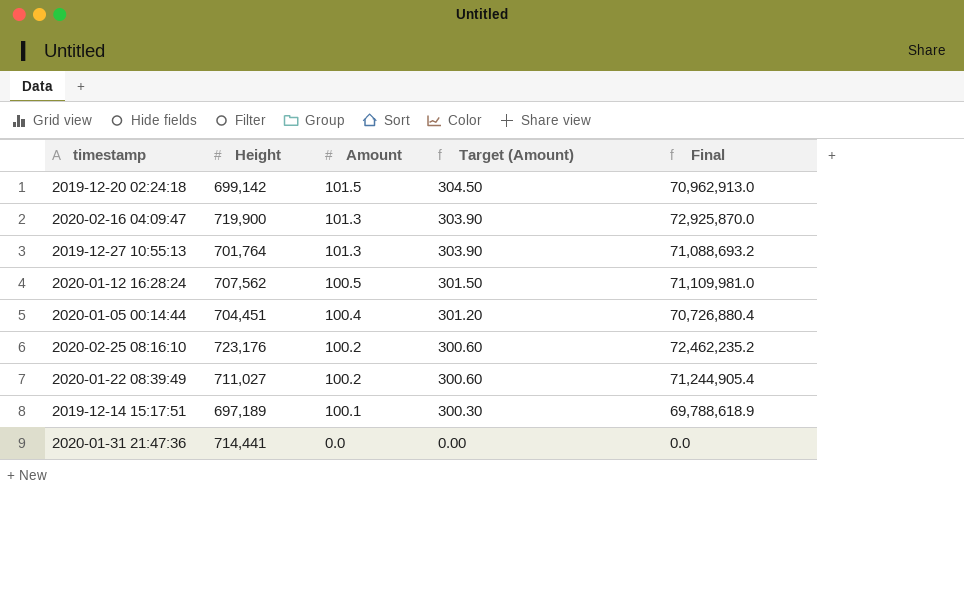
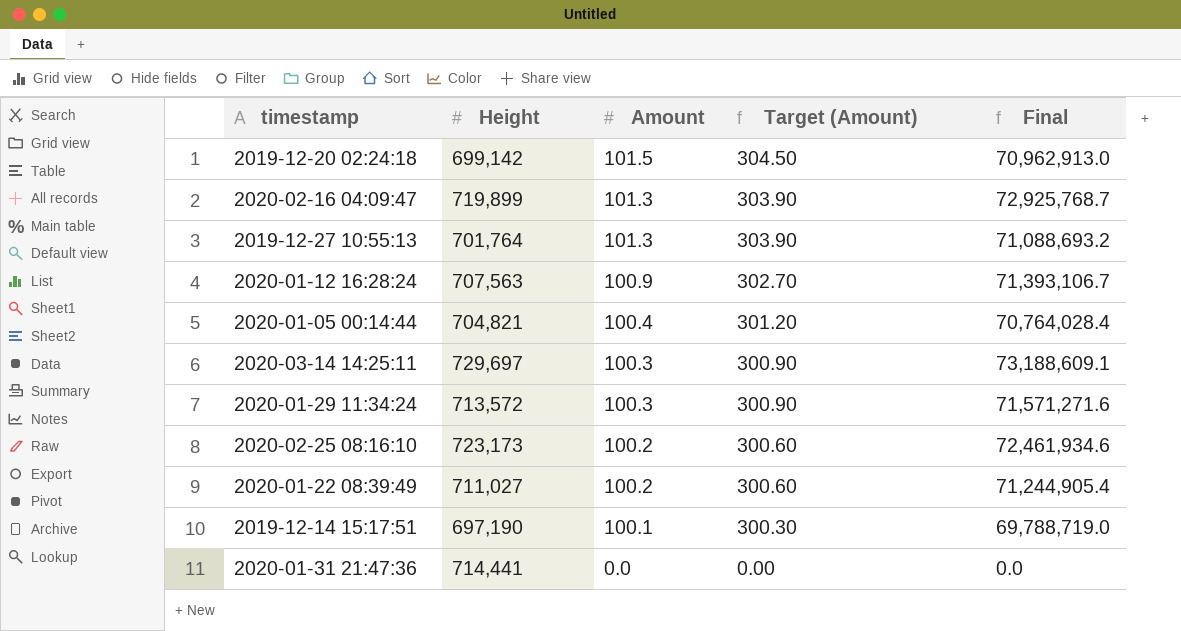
2020-02-16 04:09:47 | Height: 719,900 -> 719,899
2020-02-16 04:09:47 | Final: 72,925,870.0 -> 72,925,768.7
2020-01-12 16:28:24 | Height: 707,562 -> 707,563
2020-01-12 16:28:24 | Amount: 100.5 -> 100.9
2020-01-12 16:28:24 | Target (Amount): 301.50 -> 302.70
2020-01-12 16:28:24 | Final: 71,109,981.0 -> 71,393,106.7
2020-01-05 00:14:44 | Height: 704,451 -> 704,821
2020-01-05 00:14:44 | Final: 70,726,880.4 -> 70,764,028.4
row 2020-03-14 14:25:11: none -> 729,697 | 100.3 | 300.90 | 73,188,609.1
row 2020-01-29 11:34:24: none -> 713,572 | 100.3 | 300.90 | 71,571,271.6
2020-02-25 08:16:10 | Height: 723,176 -> 723,173
2020-02-25 08:16:10 | Final: 72,462,235.2 -> 72,461,934.6
2019-12-14 15:17:51 | Height: 697,189 -> 697,190
2019-12-14 15:17:51 | Final: 69,788,618.9 -> 69,788,719.0

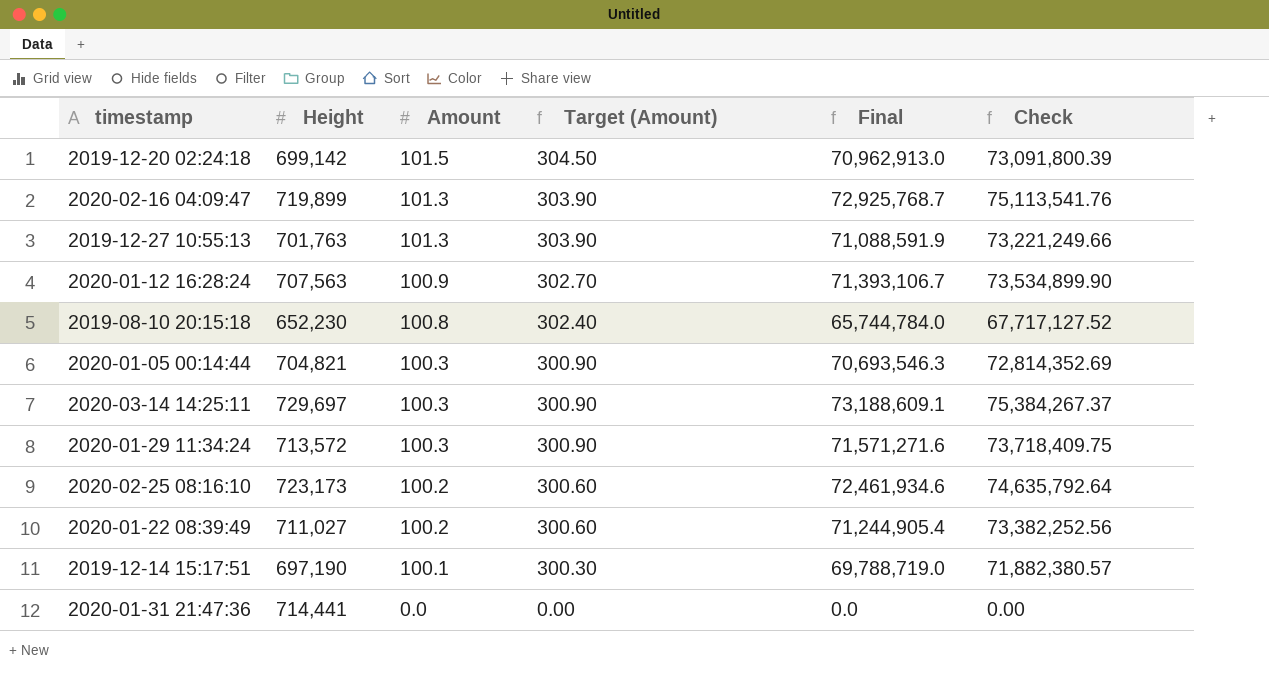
column Check | formula: none -> [Final] * 1.03
2019-12-27 10:55:13 | Height: 701,764 -> 701,763
2019-12-27 10:55:13 | Final: 71,088,693.2 -> 71,088,591.9
row 2019-08-10 20:15:18: none -> 652,230 | 100.8 | 302.40 | 65,744,784.0 | 67,717,127.52
2020-01-05 00:14:44 | Amount: 100.4 -> 100.3
2020-01-05 00:14:44 | Target (Amount): 301.20 -> 300.90
2020-01-05 00:14:44 | Final: 70,764,028.4 -> 70,693,546.3

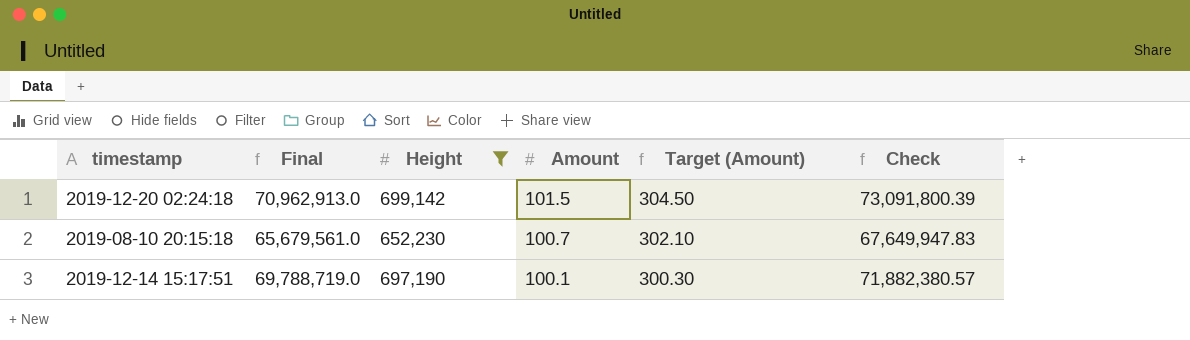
filter: none -> Height <= 699,142
column Final | position: 5 -> 2
2019-08-10 20:15:18 | Final: 65,744,784.0 -> 65,679,561.0
2019-08-10 20:15:18 | Amount: 100.8 -> 100.7
2019-08-10 20:15:18 | Target (Amount): 302.40 -> 302.10
2019-08-10 20:15:18 | Check: 67,717,127.52 -> 67,649,947.83

